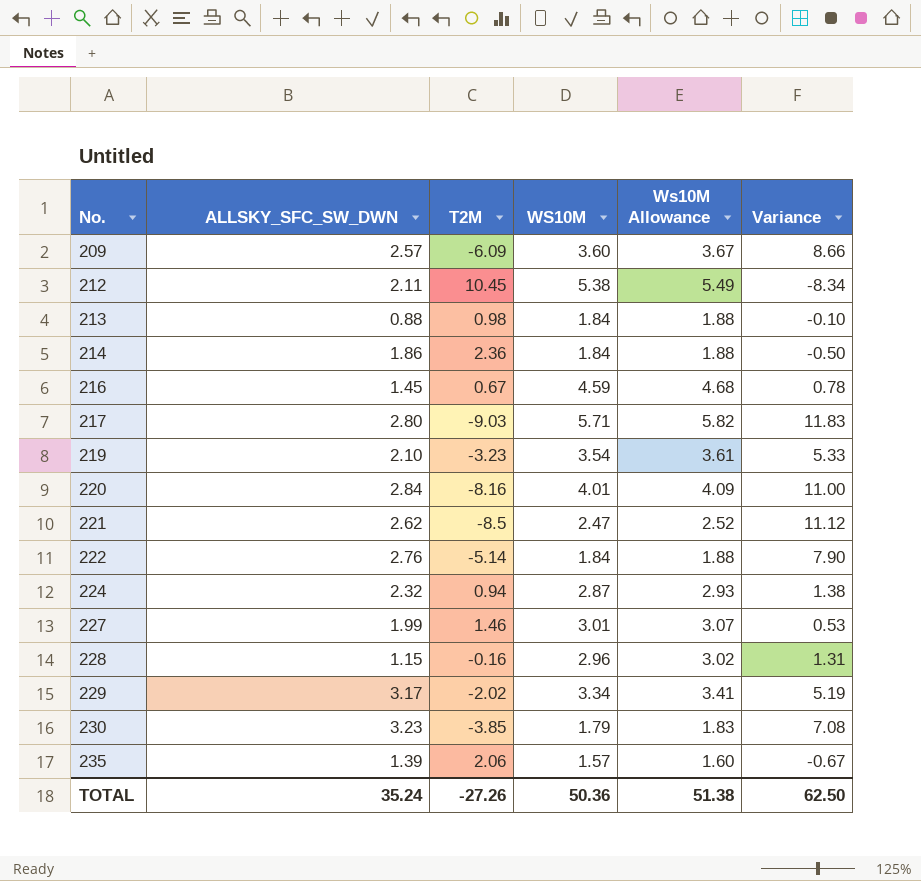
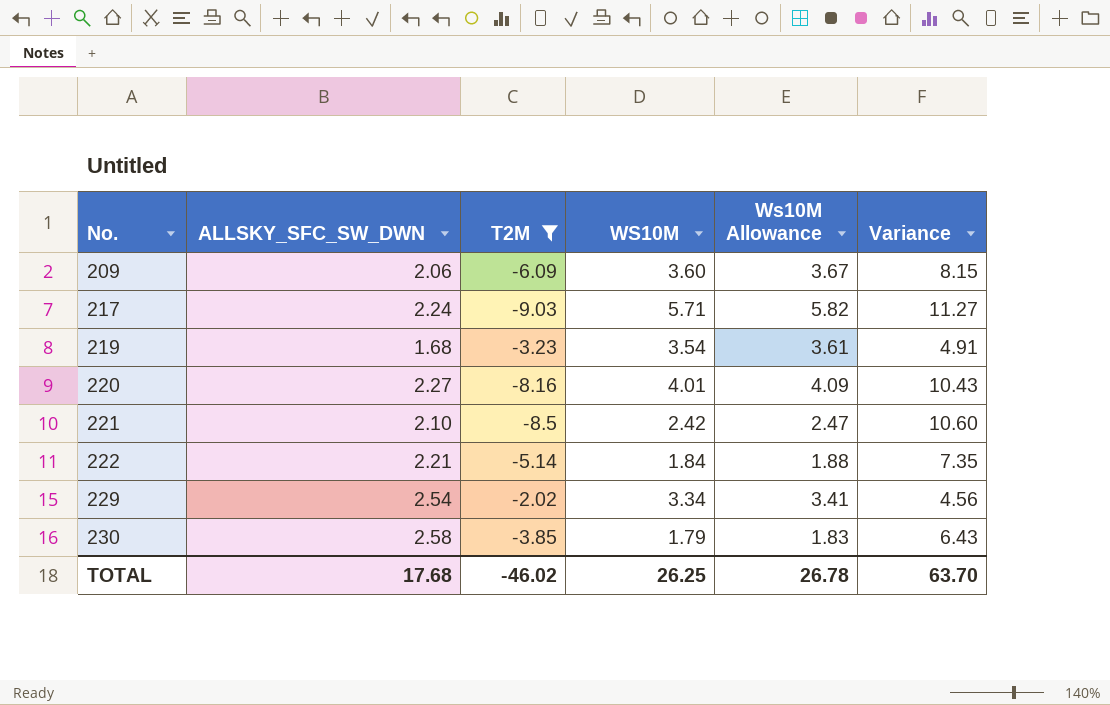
filter: none -> T2M <= -2.02
209 | ALLSKY_SFC_SW_DWN: 2.57 -> 2.06
209 | Variance: 8.66 -> 8.15
217 | ALLSKY_SFC_SW_DWN: 2.80 -> 2.24
217 | Variance: 11.83 -> 11.27
219 | ALLSKY_SFC_SW_DWN: 2.10 -> 1.68
219 | Variance: 5.33 -> 4.91
220 | ALLSKY_SFC_SW_DWN: 2.84 -> 2.27
220 | Variance: 11.00 -> 10.43
221 | ALLSKY_SFC_SW_DWN: 2.62 -> 2.10
221 | WS10M: 2.47 -> 2.42
221 | Ws10M Allowance: 2.52 -> 2.47
221 | Variance: 11.12 -> 10.60
222 | ALLSKY_SFC_SW_DWN: 2.76 -> 2.21
222 | Variance: 7.90 -> 7.35
229 | ALLSKY_SFC_SW_DWN: 3.17 -> 2.54
229 | Variance: 5.19 -> 4.56
230 | ALLSKY_SFC_SW_DWN: 3.23 -> 2.58
230 | Variance: 7.08 -> 6.43
TOTAL | ALLSKY_SFC_SW_DWN: 35.24 -> 17.68
TOTAL | T2M: -27.26 -> -46.02
TOTAL | WS10M: 50.36 -> 26.25
TOTAL | Ws10M Allowance: 51.38 -> 26.78
TOTAL | Variance: 62.50 -> 63.70

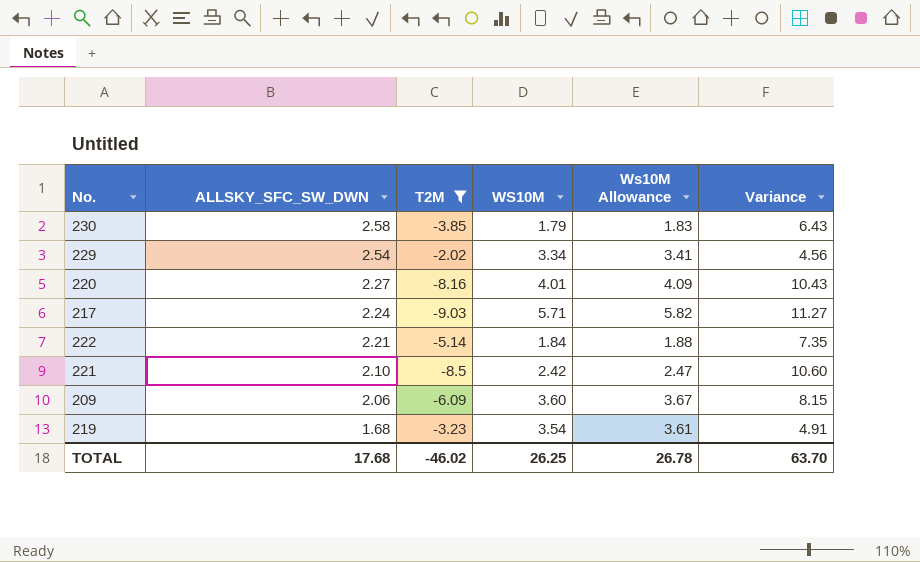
row order: No. ascending -> ALLSKY_SFC_SW_DWN descending

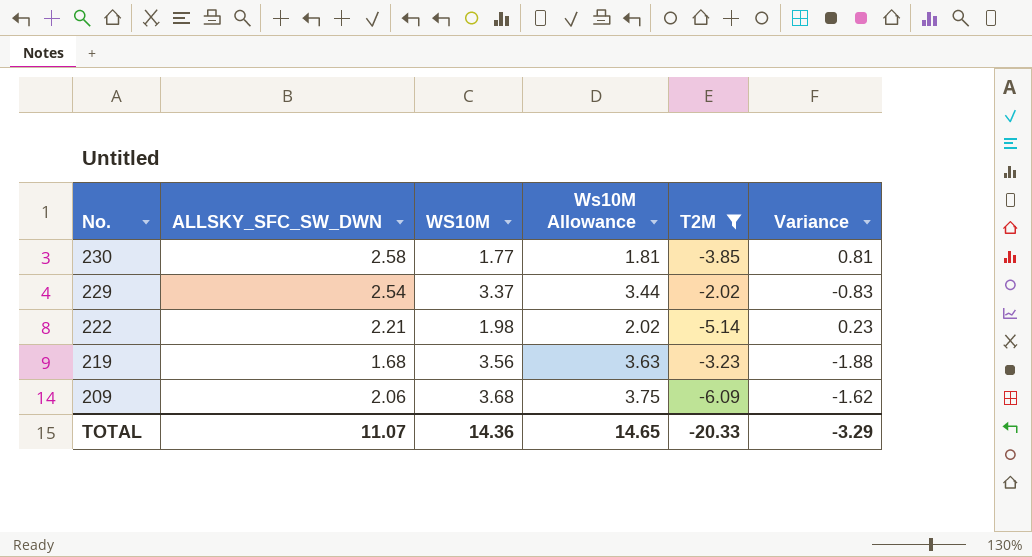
row order: ALLSKY_SFC_SW_DWN descending -> No. descending
column T2M | position: 3 -> 5
column Variance | formula: [ALLSKY_SFC_SW_DWN] - [T2M] -> [ALLSKY_SFC_SW_DWN] - [WS10M]
row 220: 2.27 | -8.16 | 4.01 | 4.09 | 10.43 -> none
row 217: 2.24 | -9.03 | 5.71 | 5.82 | 11.27 -> none
row 221: 2.10 | -8.5 | 2.42 | 2.47 | 10.60 -> none
230 | WS10M: 1.79 -> 1.77
230 | Ws10M Allowance: 1.83 -> 1.81
229 | WS10M: 3.34 -> 3.37
229 | Ws10M Allowance: 3.41 -> 3.44
222 | WS10M: 1.84 -> 1.98
222 | Ws10M Allowance: 1.88 -> 2.02
219 | WS10M: 3.54 -> 3.56
219 | Ws10M Allowance: 3.61 -> 3.63
209 | WS10M: 3.60 -> 3.68
209 | Ws10M Allowance: 3.67 -> 3.75
TOTAL | ALLSKY_SFC_SW_DWN: 17.68 -> 11.07
TOTAL | WS10M: 26.25 -> 14.36
TOTAL | Ws10M Allowance: 26.78 -> 14.65
TOTAL | T2M: -46.02 -> -20.33
TOTAL | Variance: 63.70 -> -3.29

